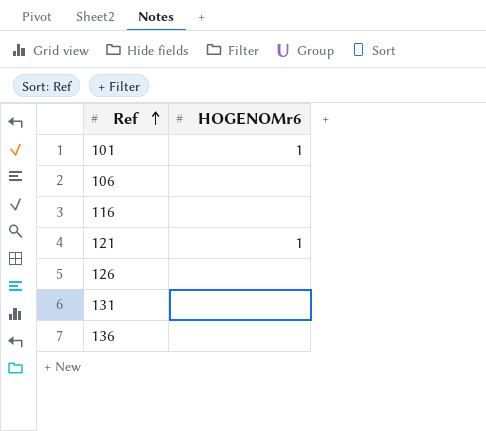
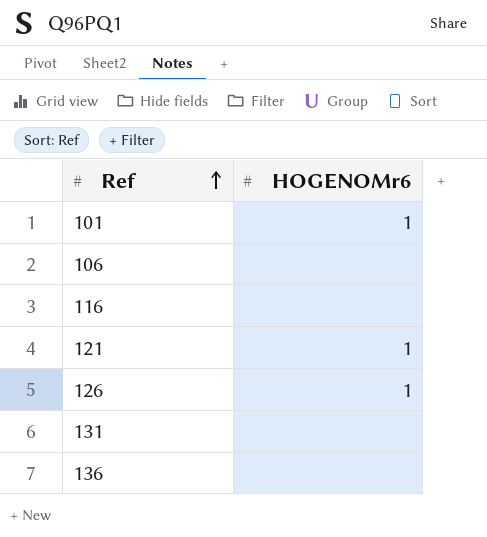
126 | HOGENOMr6: none -> 1

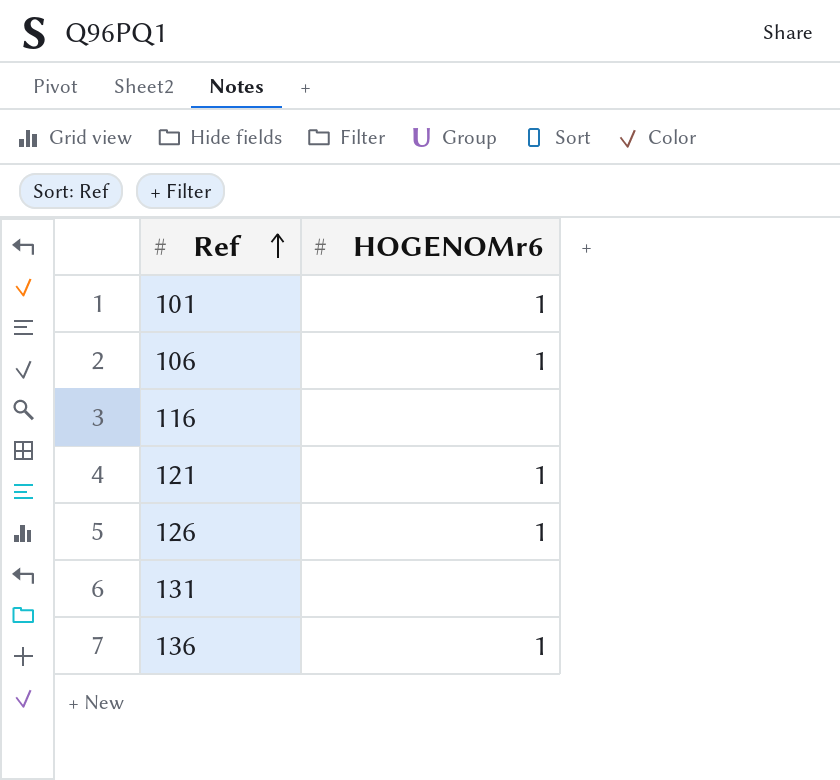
106 | HOGENOMr6: none -> 1
136 | HOGENOMr6: none -> 1

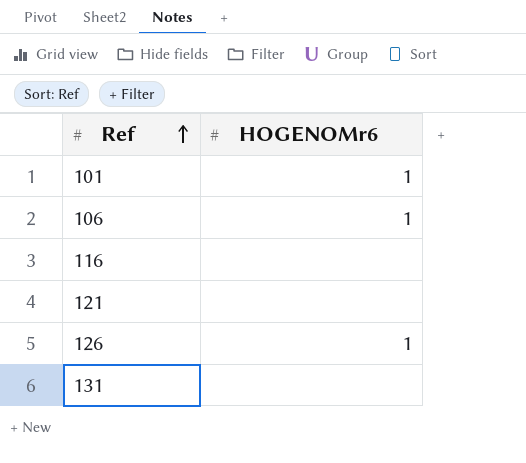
row 136: 1 -> none
121 | HOGENOMr6: 1 -> none

